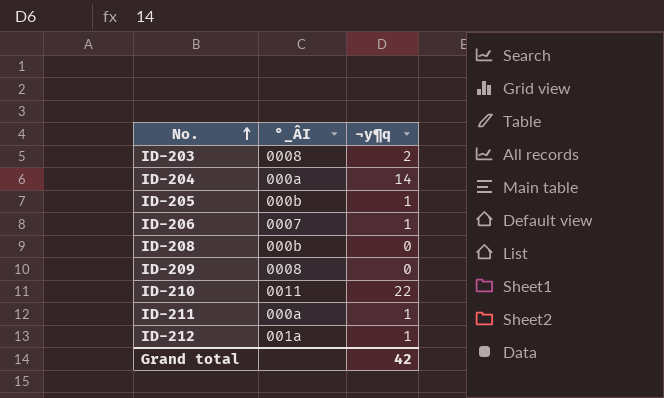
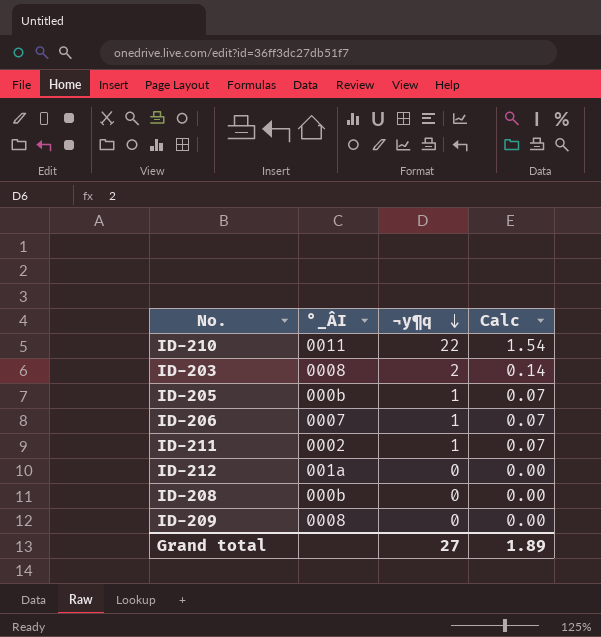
row order: No. ascending -> ¬y¶q descending
column Calc | formula: none -> [¬y¶q] * 0.07
row ID-204: 000a | 14 -> none
ID-211 | °_ÂI: 000a -> 0002
ID-212 | ¬y¶q: 1 -> 0
Grand total | ¬y¶q: 42 -> 27

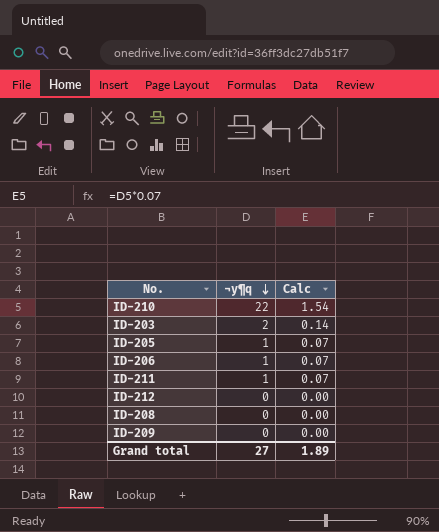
column °_ÂI | position: 2 -> none

